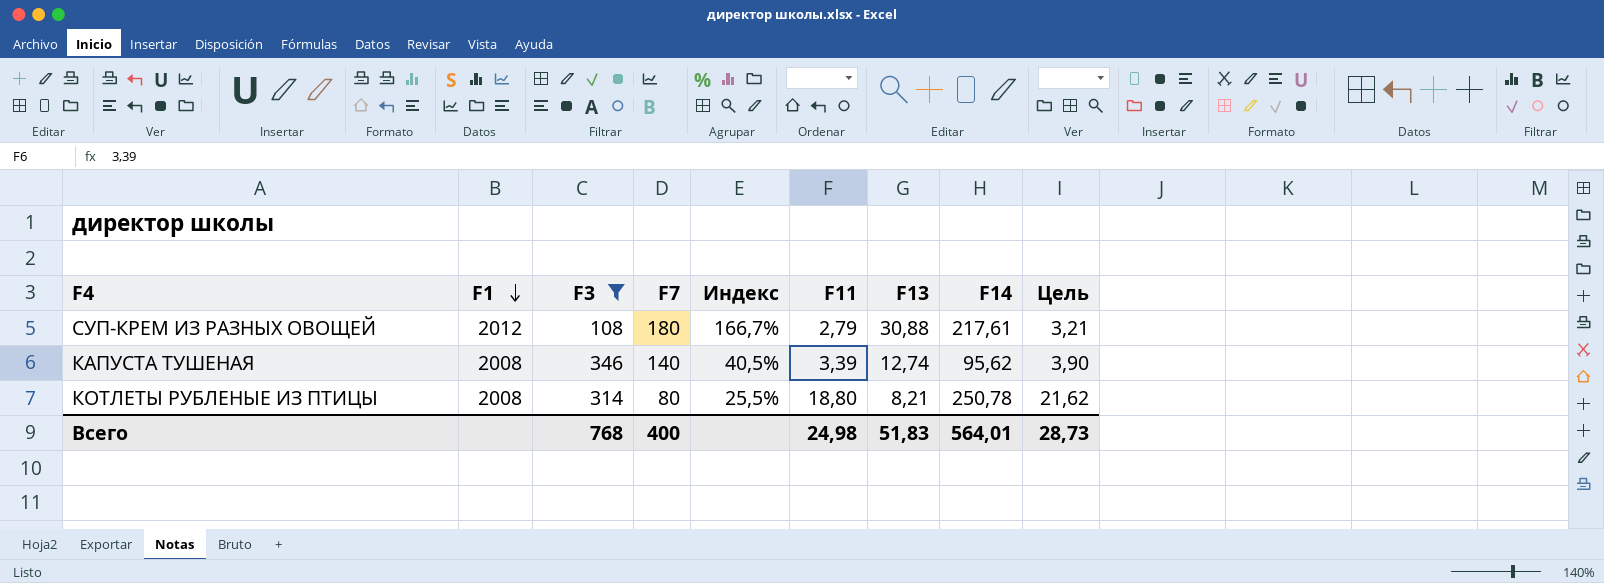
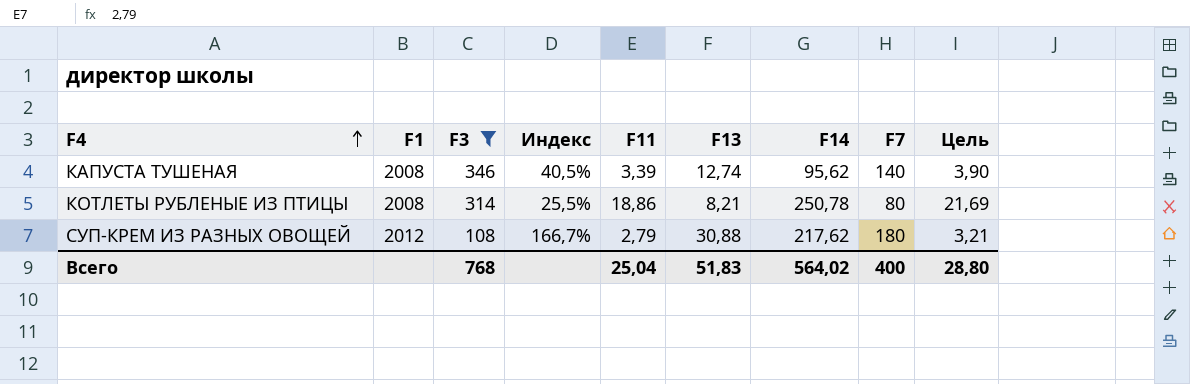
row order: F1 descending -> F4 ascending
column F7 | position: 4 -> 8
КОТЛЕТЫ РУБЛЕНЫЕ ИЗ ПТИЦЫ | F11: 18,80 -> 18,86
КОТЛЕТЫ РУБЛЕНЫЕ ИЗ ПТИЦЫ | Цель: 21,62 -> 21,69
СУП-КРЕМ ИЗ РАЗНЫХ ОВОЩЕЙ | F14: 217,61 -> 217,62
Всего | F11: 24,98 -> 25,04
Всего | F14: 564,01 -> 564,02
Всего | Цель: 28,73 -> 28,80

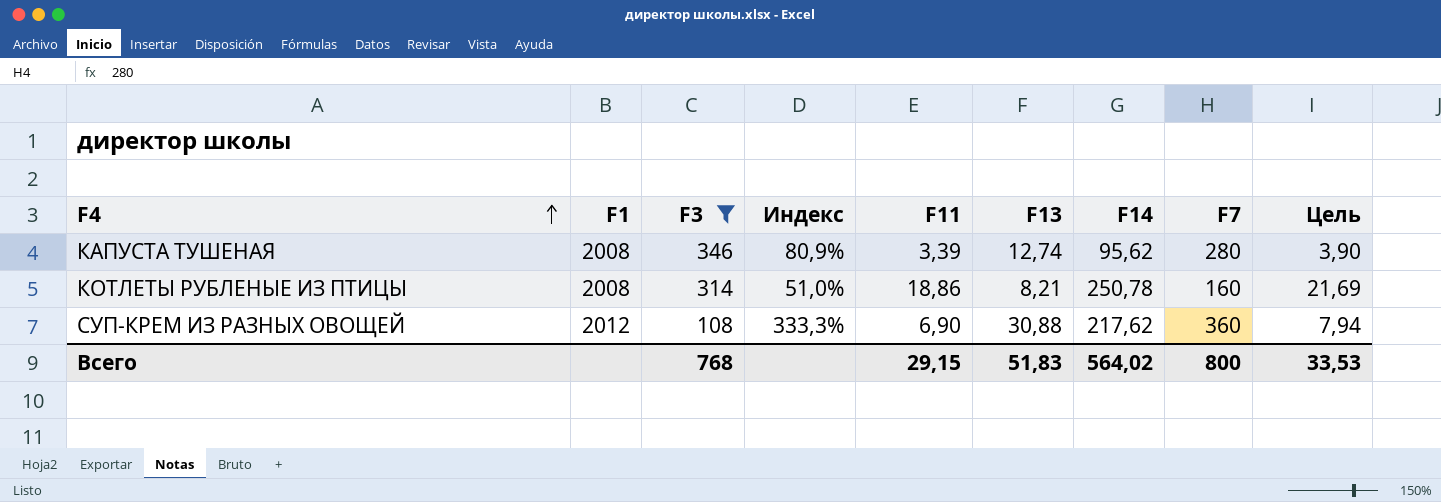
КАПУСТА ТУШЕНАЯ | Индекс: 40,5% -> 80,9%
КАПУСТА ТУШЕНАЯ | F7: 140 -> 280
КОТЛЕТЫ РУБЛЕНЫЕ ИЗ ПТИЦЫ | Индекс: 25,5% -> 51,0%
КОТЛЕТЫ РУБЛЕНЫЕ ИЗ ПТИЦЫ | F7: 80 -> 160
СУП-КРЕМ ИЗ РАЗНЫХ ОВОЩЕЙ | Индекс: 166,7% -> 333,3%
СУП-КРЕМ ИЗ РАЗНЫХ ОВОЩЕЙ | F11: 2,79 -> 6,90
СУП-КРЕМ ИЗ РАЗНЫХ ОВОЩЕЙ | F7: 180 -> 360
СУП-КРЕМ ИЗ РАЗНЫХ ОВОЩЕЙ | Цель: 3,21 -> 7,94
Всего | F11: 25,04 -> 29,15
Всего | F7: 400 -> 800
Всего | Цель: 28,80 -> 33,53

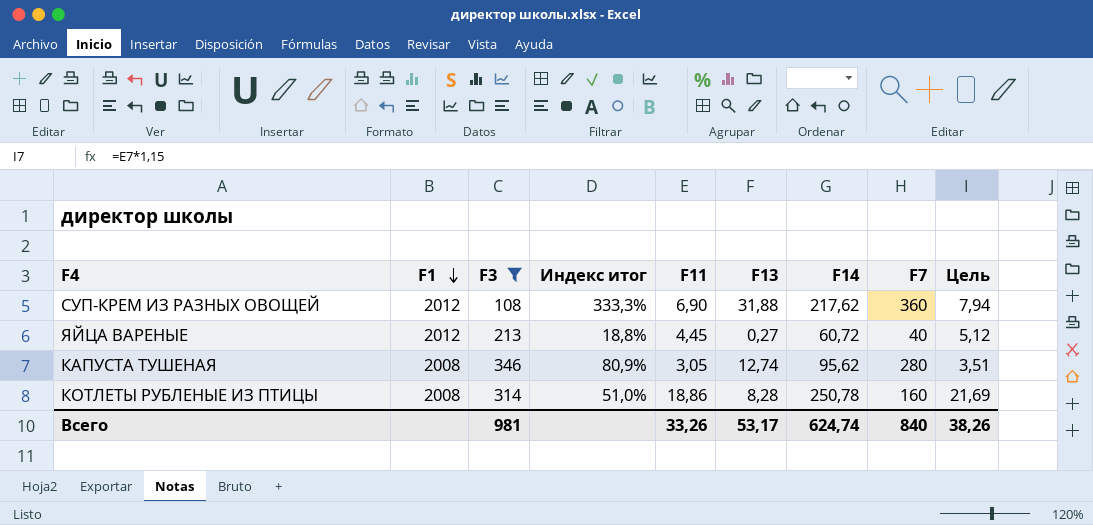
row order: F4 ascending -> F1 descending
column name: Индекс -> Индекс итог
СУП-КРЕМ ИЗ РАЗНЫХ ОВОЩЕЙ | F13: 30,88 -> 31,88
row ЯЙЦА ВАРЕНЫЕ: none -> 2012 | 213 | 18,8% | 4,45 | 0,27 | 60,72 | 40 | 5,12
КАПУСТА ТУШЕНАЯ | F11: 3,39 -> 3,05
КАПУСТА ТУШЕНАЯ | Цель: 3,90 -> 3,51
КОТЛЕТЫ РУБЛЕНЫЕ ИЗ ПТИЦЫ | F13: 8,21 -> 8,28
Всего | F3: 768 -> 981
Всего | F11: 29,15 -> 33,26
Всего | F13: 51,83 -> 53,17
Всего | F14: 564,02 -> 624,74
Всего | F7: 800 -> 840
Всего | Цель: 33,53 -> 38,26

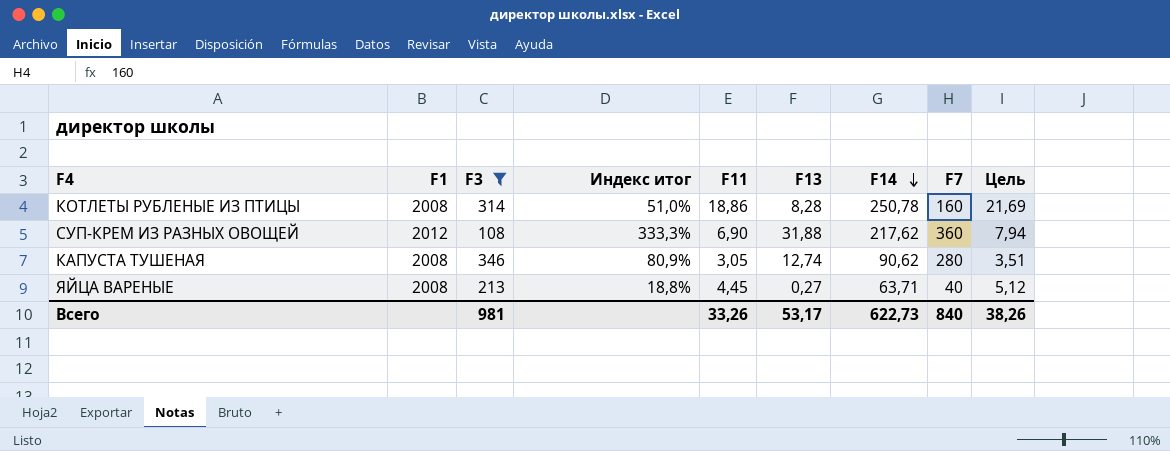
row order: F1 descending -> F14 descending
КАПУСТА ТУШЕНАЯ | F14: 95,62 -> 90,62
ЯЙЦА ВАРЕНЫЕ | F1: 2012 -> 2008
ЯЙЦА ВАРЕНЫЕ | F14: 60,72 -> 63,71
Всего | F14: 624,74 -> 622,73

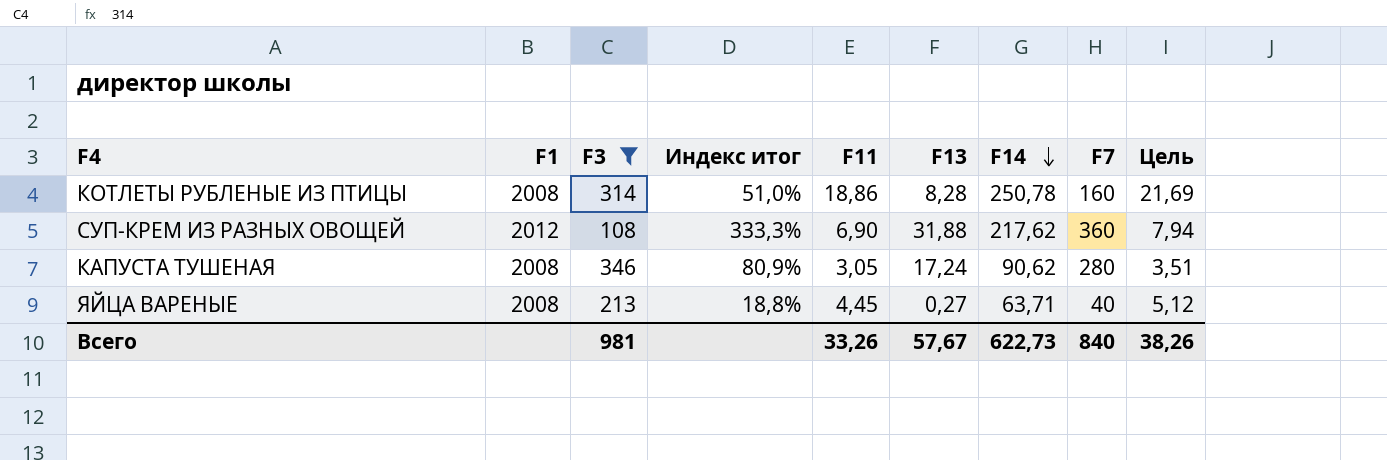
КАПУСТА ТУШЕНАЯ | F13: 12,74 -> 17,24
Всего | F13: 53,17 -> 57,67

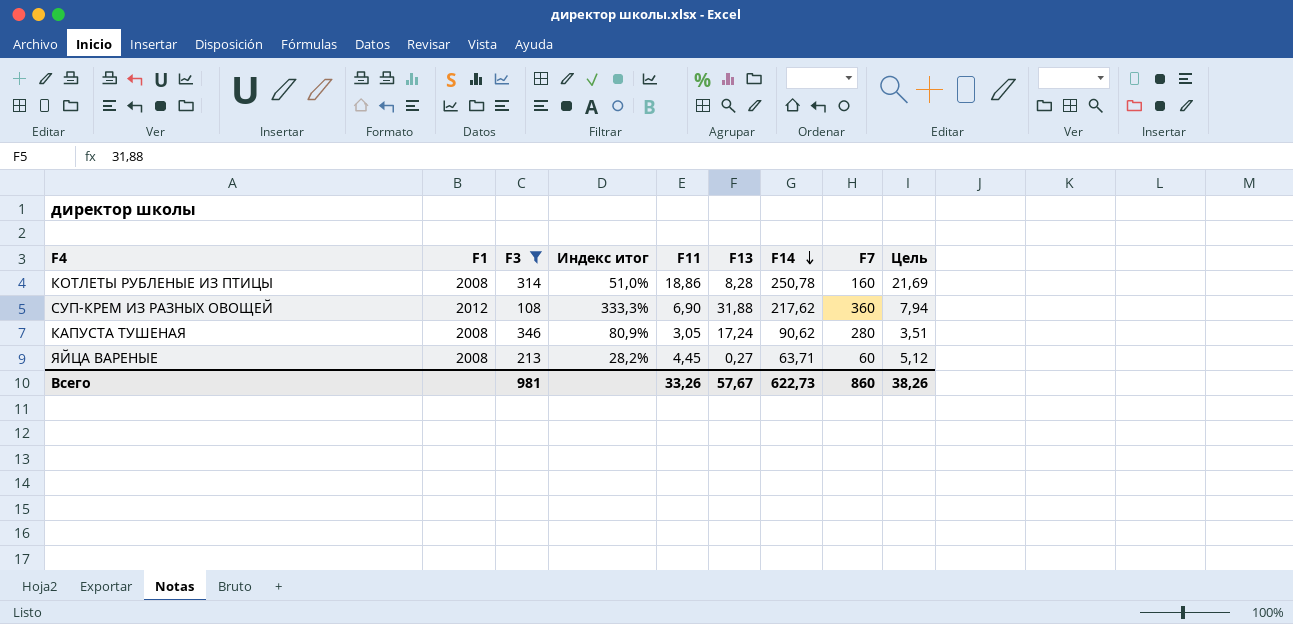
ЯЙЦА ВАРЕНЫЕ | Индекс итог: 18,8% -> 28,2%
ЯЙЦА ВАРЕНЫЕ | F7: 40 -> 60
Всего | F7: 840 -> 860

